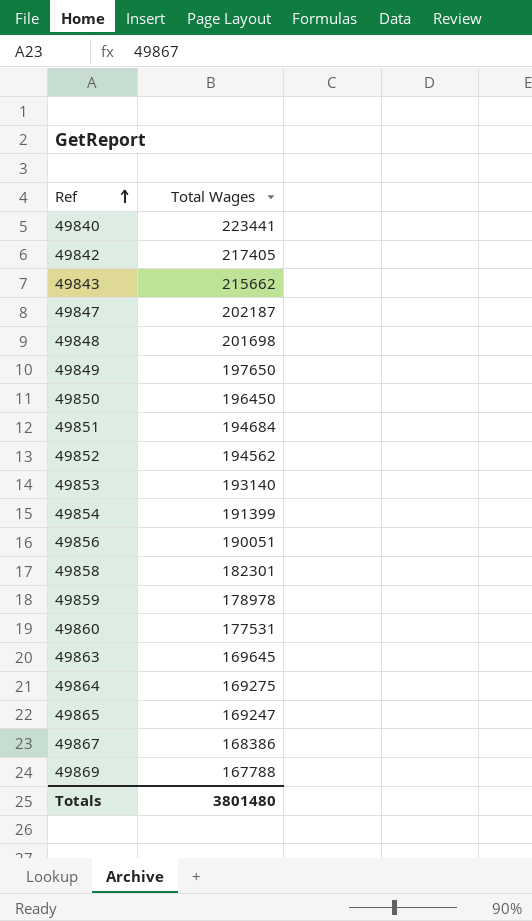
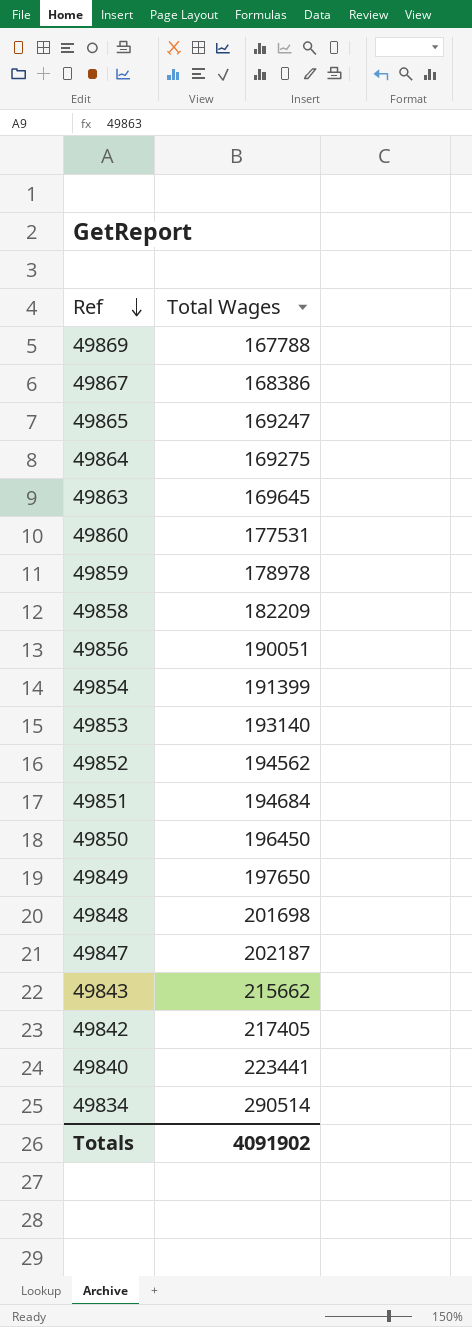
row order: Ref ascending -> Ref descending
49858 | Total Wages: 182301 -> 182209
row 49834: none -> 290514
Totals | Total Wages: 3801480 -> 4091902

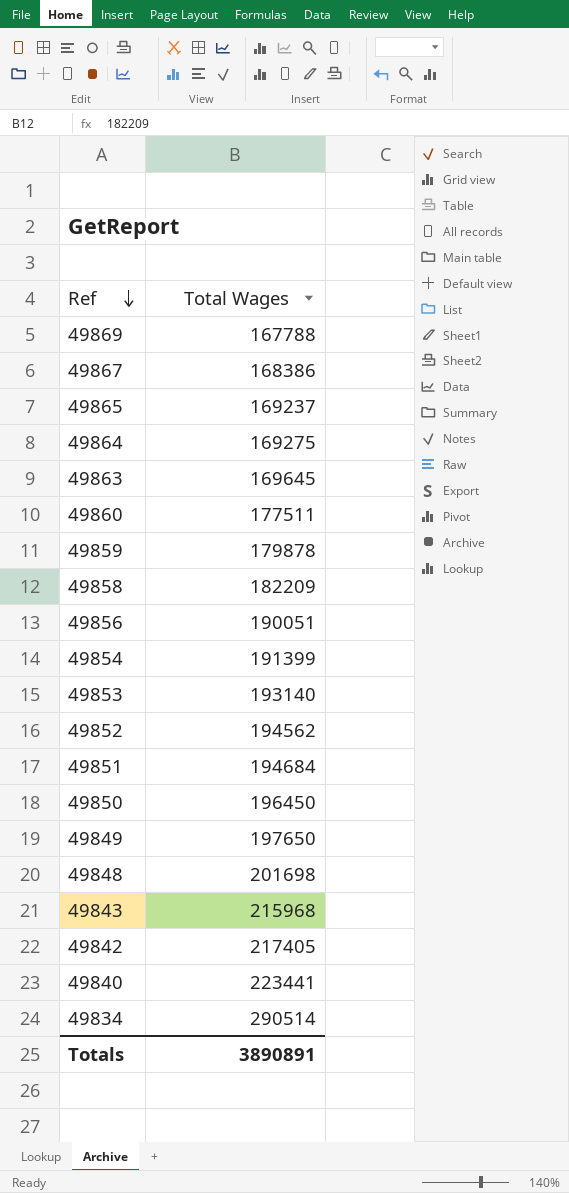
row 49847: 202187 -> none
49865 | Total Wages: 169247 -> 169237
49860 | Total Wages: 177531 -> 177511
49859 | Total Wages: 178978 -> 179878
49843 | Total Wages: 215662 -> 215968
Totals | Total Wages: 4091902 -> 3890891

